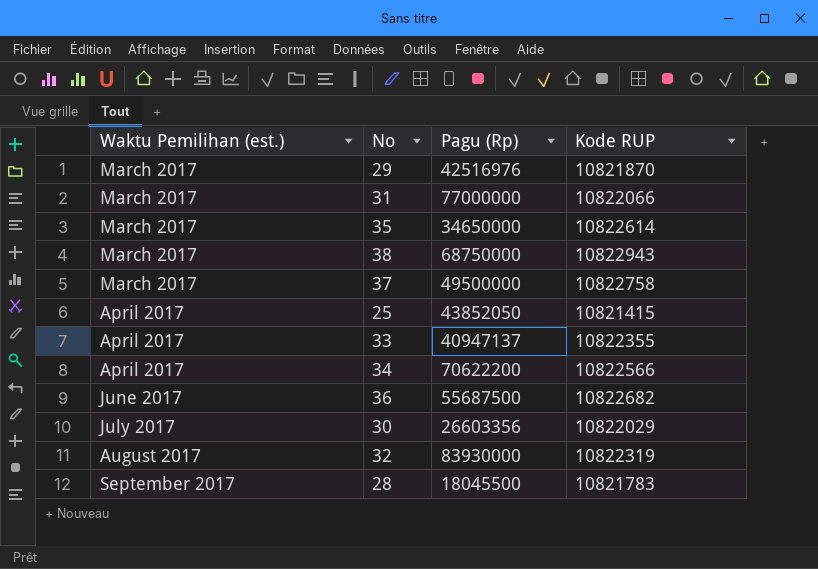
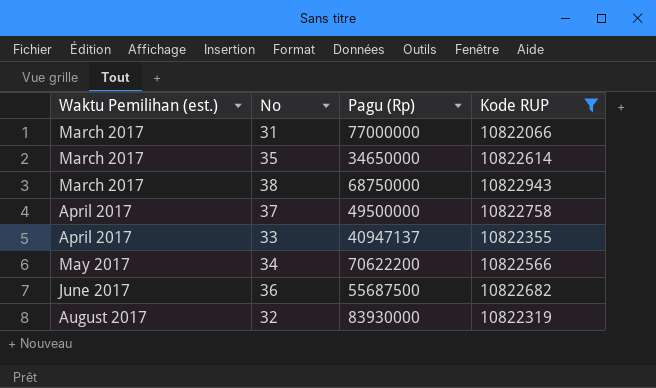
filter: none -> Kode RUP >= 10822066
37 | Waktu Pemilihan (est.): March 2017 -> April 2017
34 | Waktu Pemilihan (est.): April 2017 -> May 2017

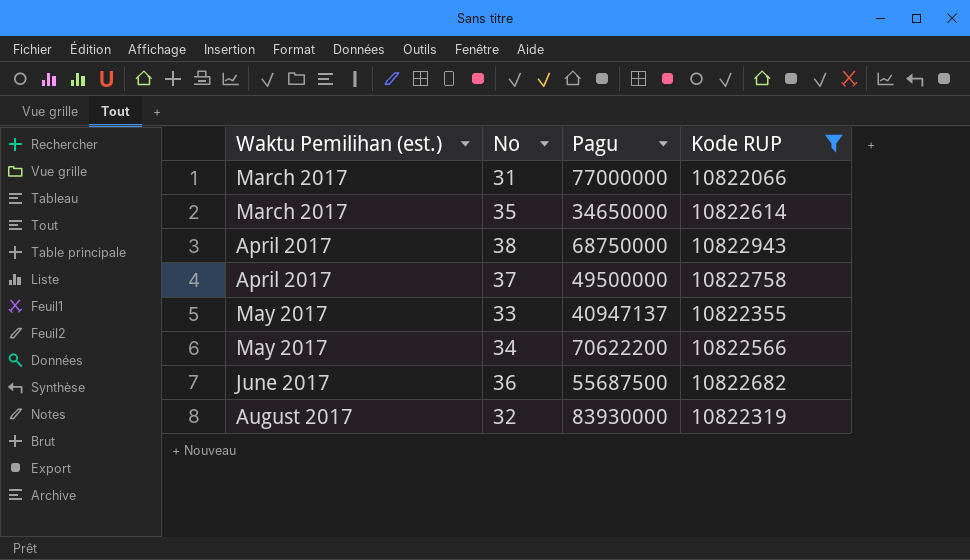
column name: Pagu (Rp) -> Pagu
38 | Waktu Pemilihan (est.): March 2017 -> April 2017
33 | Waktu Pemilihan (est.): April 2017 -> May 2017

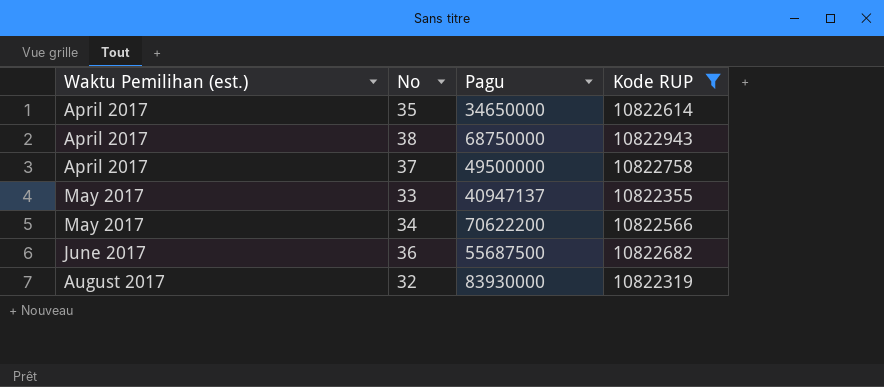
row 31: March 2017 | 77000000 | 10822066 -> none
35 | Waktu Pemilihan (est.): March 2017 -> April 2017

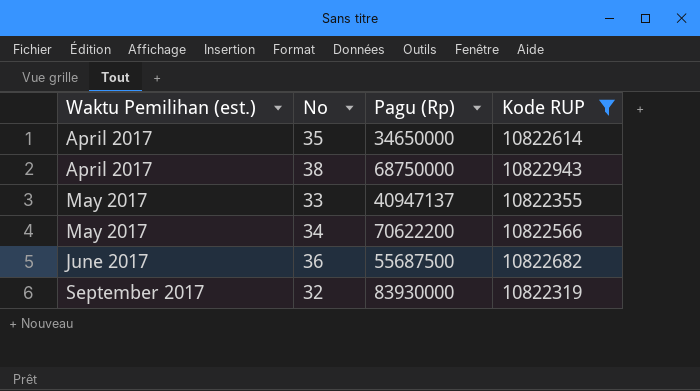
column name: Pagu -> Pagu (Rp)
row 37: April 2017 | 49500000 | 10822758 -> none
32 | Waktu Pemilihan (est.): August 2017 -> September 2017

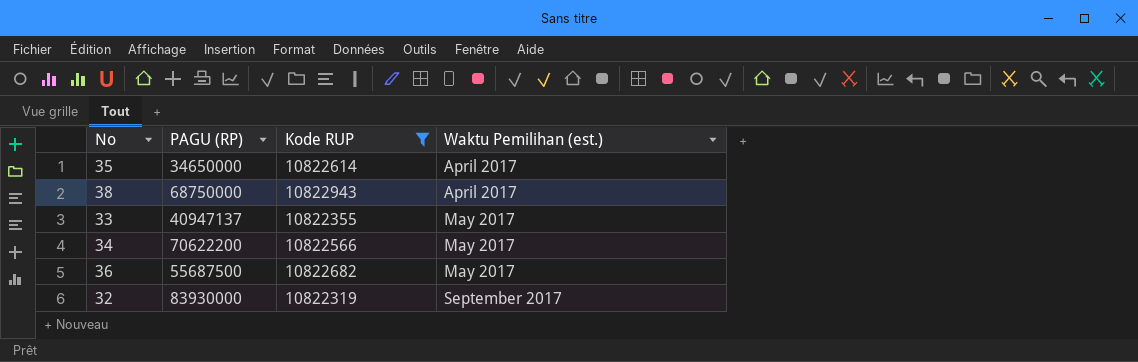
column name: Pagu (Rp) -> PAGU (RP)
column Waktu Pemilihan (est.) | position: 1 -> 4
36 | Waktu Pemilihan (est.): June 2017 -> May 2017

